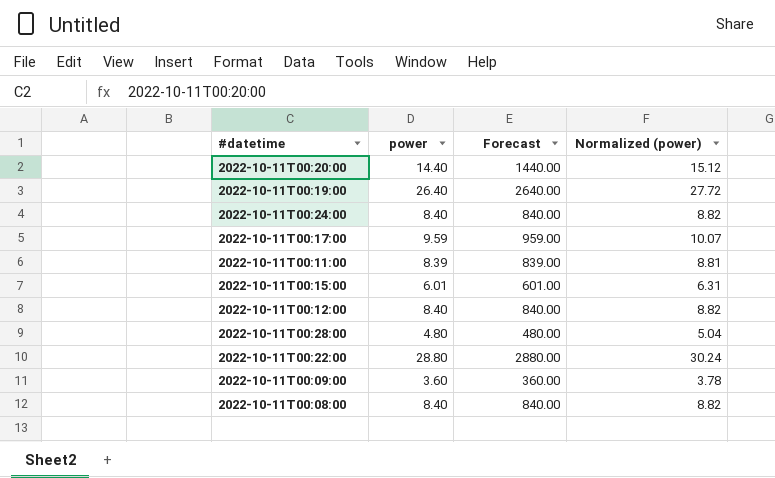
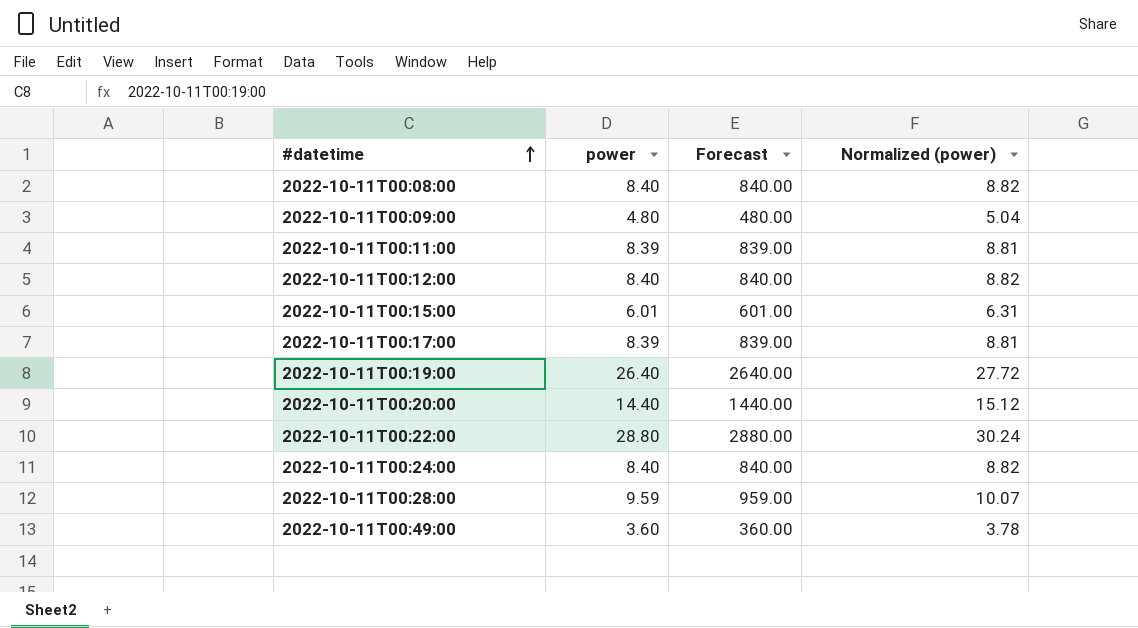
row order: none -> #datetime ascending
2022-10-11T00:09:00 | power: 3.60 -> 4.80
2022-10-11T00:09:00 | Forecast: 360.00 -> 480.00
2022-10-11T00:09:00 | Normalized (power): 3.78 -> 5.04
2022-10-11T00:17:00 | power: 9.59 -> 8.39
2022-10-11T00:17:00 | Forecast: 959.00 -> 839.00
2022-10-11T00:17:00 | Normalized (power): 10.07 -> 8.81
2022-10-11T00:28:00 | power: 4.80 -> 9.59
2022-10-11T00:28:00 | Forecast: 480.00 -> 959.00
2022-10-11T00:28:00 | Normalized (power): 5.04 -> 10.07
row 2022-10-11T00:49:00: none -> 3.60 | 360.00 | 3.78

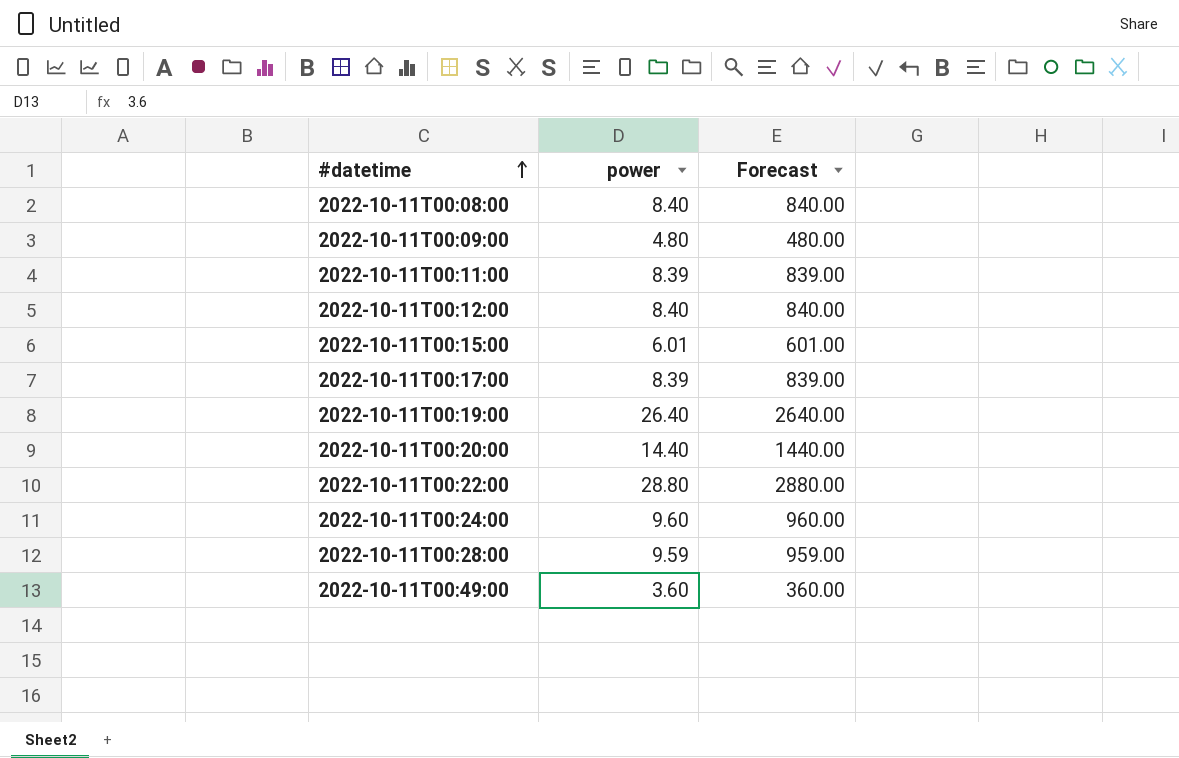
column Normalized (power) | formula: [power] * 1.05 -> none
2022-10-11T00:24:00 | power: 8.40 -> 9.60
2022-10-11T00:24:00 | Forecast: 840.00 -> 960.00

